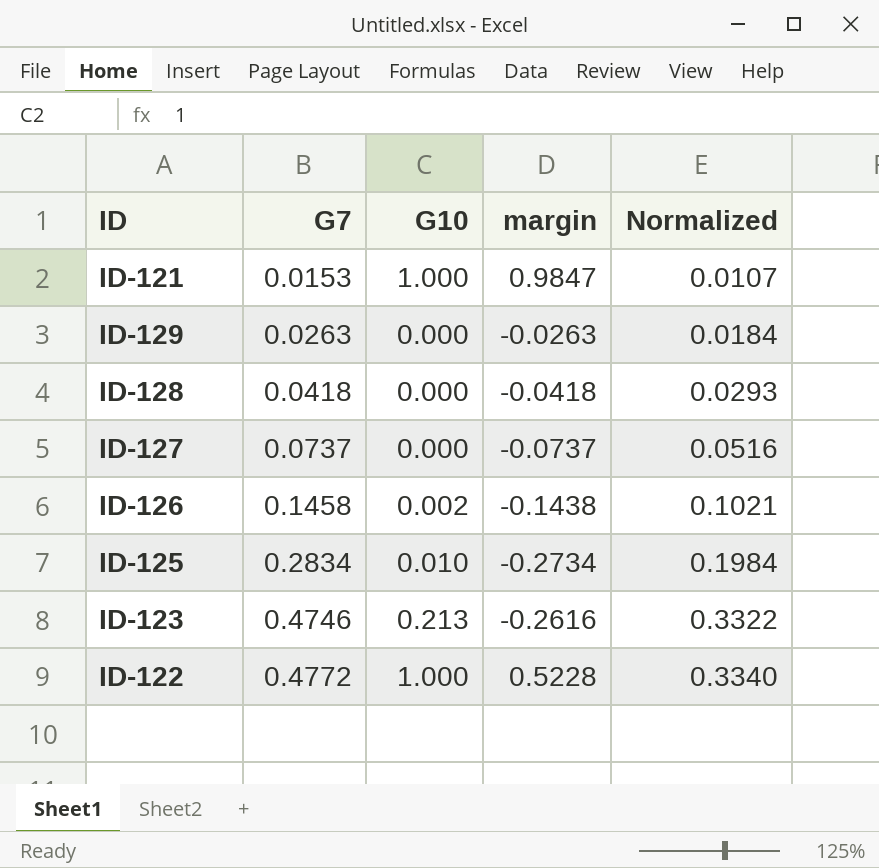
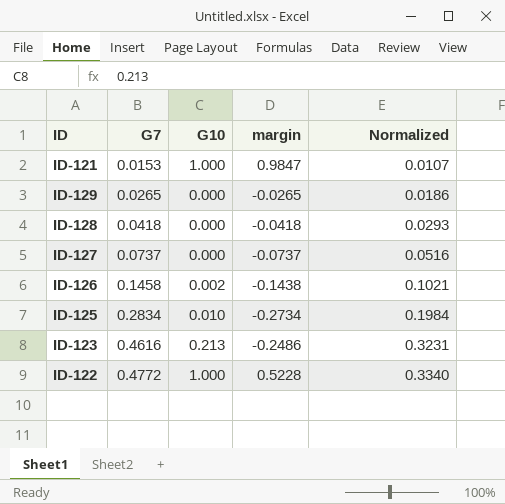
ID-129 | G7: 0.0263 -> 0.0265
ID-129 | margin: -0.0263 -> -0.0265
ID-129 | Normalized: 0.0184 -> 0.0186
ID-123 | G7: 0.4746 -> 0.4616
ID-123 | margin: -0.2616 -> -0.2486
ID-123 | Normalized: 0.3322 -> 0.3231

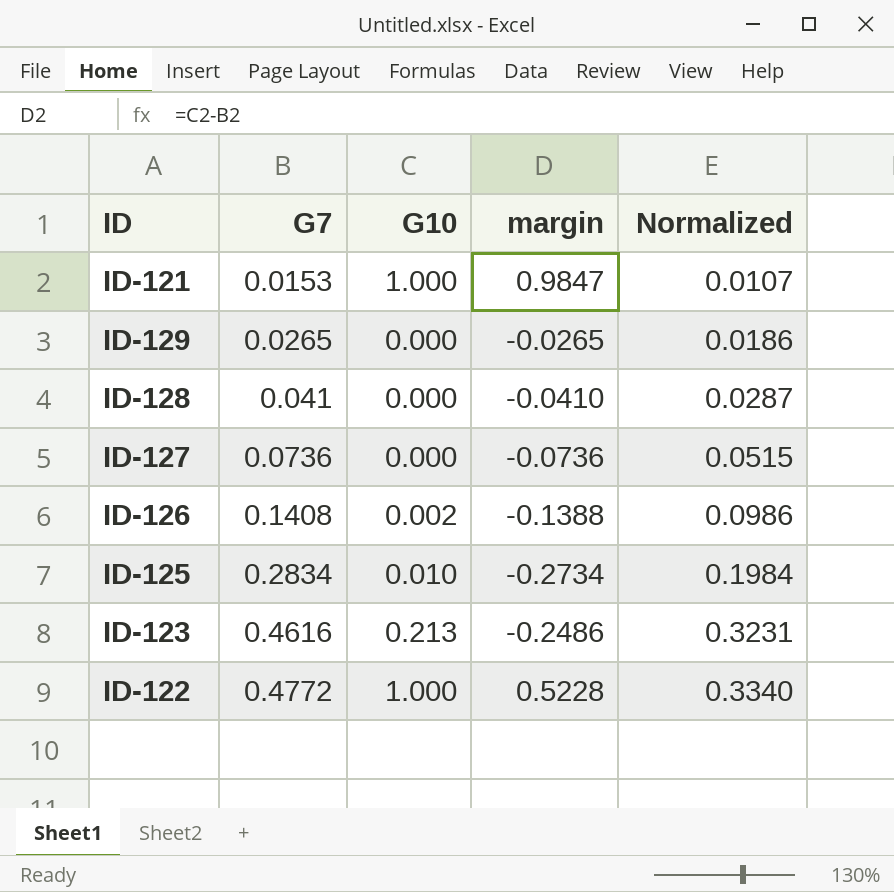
ID-128 | G7: 0.0418 -> 0.041
ID-128 | margin: -0.0418 -> -0.0410
ID-128 | Normalized: 0.0293 -> 0.0287
ID-127 | G7: 0.0737 -> 0.0736
ID-127 | margin: -0.0737 -> -0.0736
ID-127 | Normalized: 0.0516 -> 0.0515
ID-126 | G7: 0.1458 -> 0.1408
ID-126 | margin: -0.1438 -> -0.1388
ID-126 | Normalized: 0.1021 -> 0.0986

